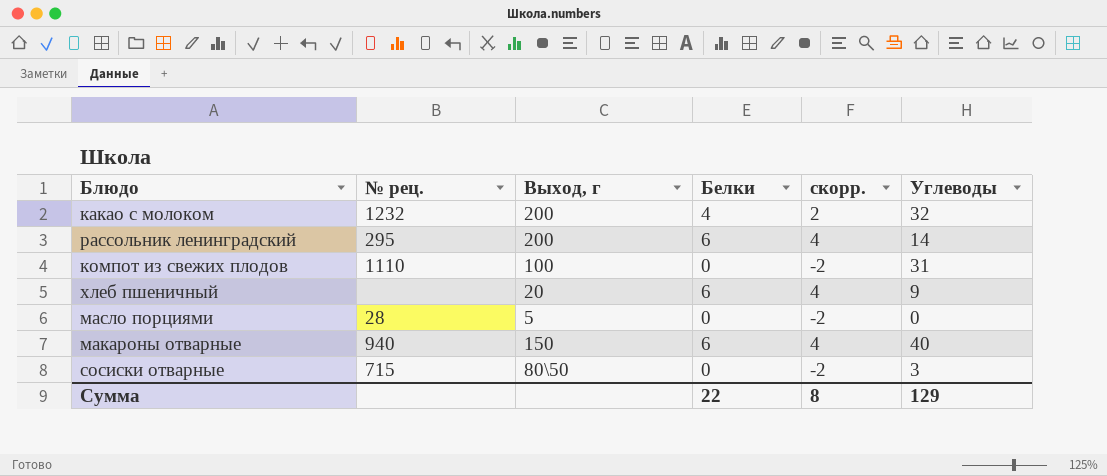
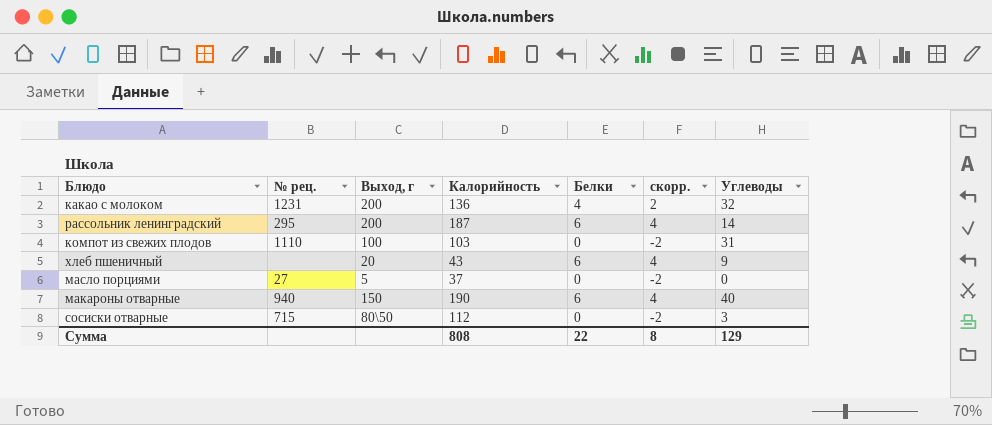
column Калорийность | position: none -> 4
какао с молоком | № рец.: 1232 -> 1231
масло порциями | № рец.: 28 -> 27

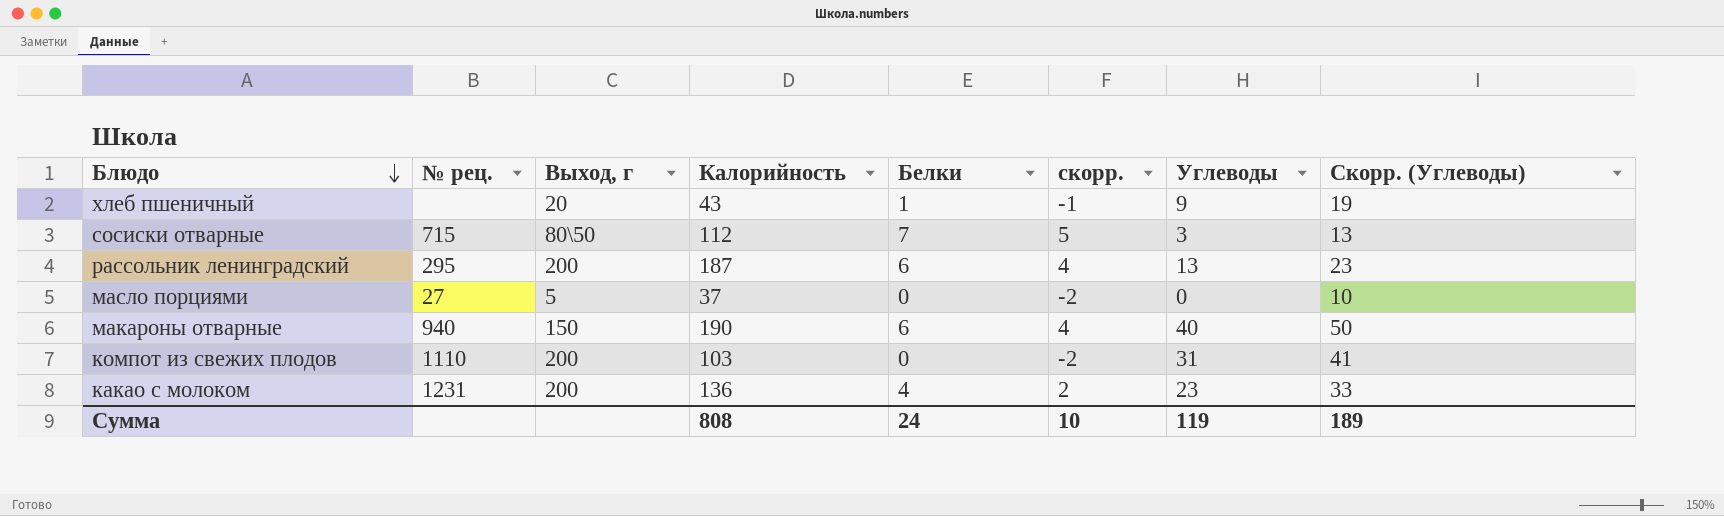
row order: none -> Блюдо descending
column Скорр. (Углеводы) | formula: none -> [Углеводы] + 10
хлеб пшеничный | Белки: 6 -> 1
хлеб пшеничный | скорр.: 4 -> -1
сосиски отварные | Белки: 0 -> 7
сосиски отварные | скорр.: -2 -> 5
рассольник ленинградский | Углеводы: 14 -> 13
компот из свежих плодов | Выход, г: 100 -> 200
какао с молоком | Углеводы: 32 -> 23
Сумма | Белки: 22 -> 24
Сумма | скорр.: 8 -> 10
Сумма | Углеводы: 129 -> 119

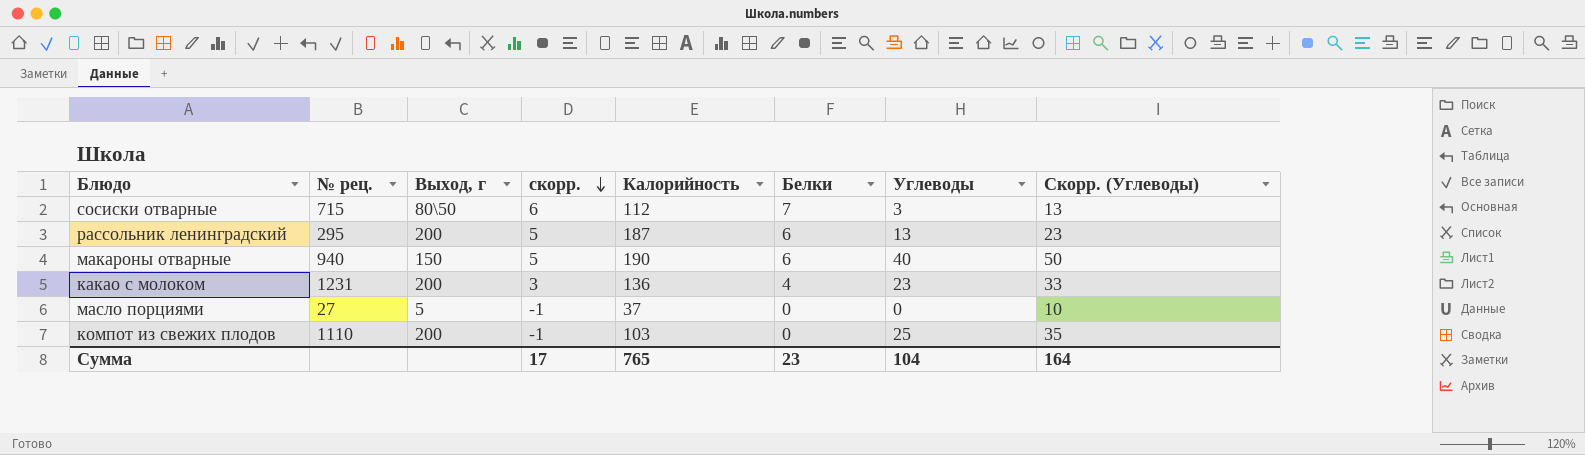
row order: Блюдо descending -> скорр. descending
column скорр. | formula: [Белки] - 2 -> [Белки] - 1
column скорр. | position: 6 -> 4
row хлеб пшеничный: none | 20 | 43 | 1 | -1 | 9 | 19 -> none
компот из свежих плодов | Углеводы: 31 -> 25
компот из свежих плодов | Скорр. (Углеводы): 41 -> 35
Сумма | скорр.: 10 -> 17
Сумма | Калорийность: 808 -> 765
Сумма | Белки: 24 -> 23
Сумма | Углеводы: 119 -> 104
Сумма | Скорр. (Углеводы): 189 -> 164

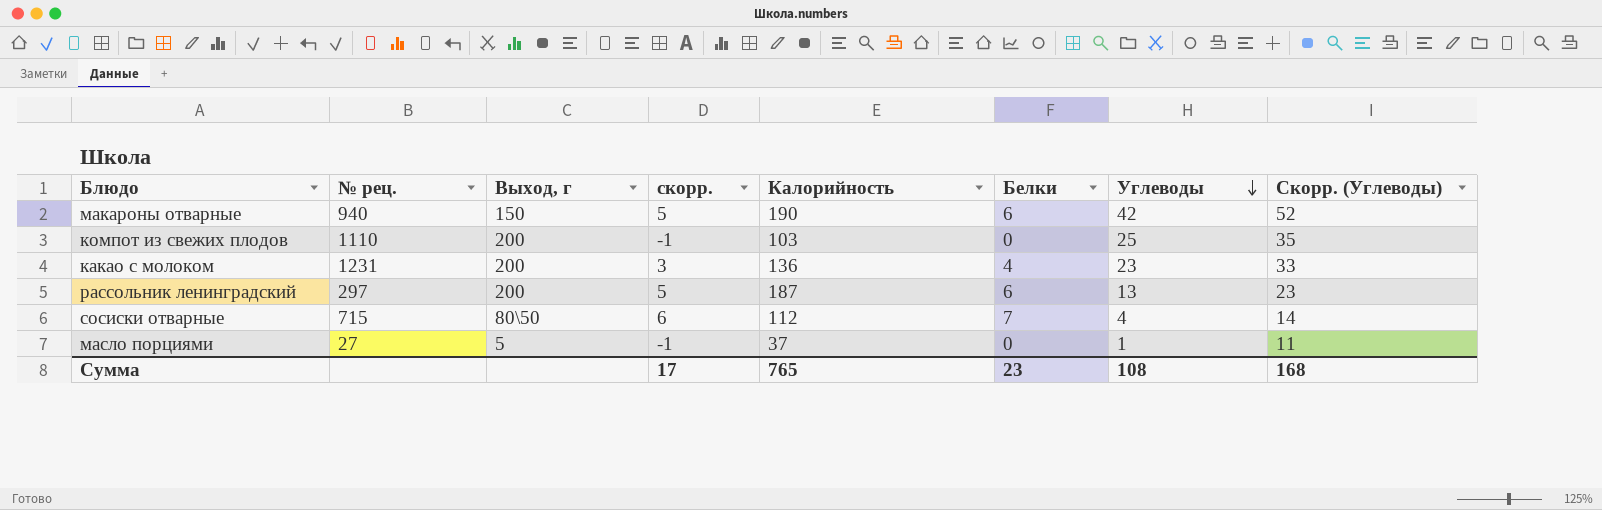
row order: скорр. descending -> Углеводы descending
макароны отварные | Углеводы: 40 -> 42
макароны отварные | Скорр. (Углеводы): 50 -> 52
рассольник ленинградский | № рец.: 295 -> 297
сосиски отварные | Углеводы: 3 -> 4
сосиски отварные | Скорр. (Углеводы): 13 -> 14
масло порциями | Углеводы: 0 -> 1
масло порциями | Скорр. (Углеводы): 10 -> 11
Сумма | Углеводы: 104 -> 108
Сумма | Скорр. (Углеводы): 164 -> 168

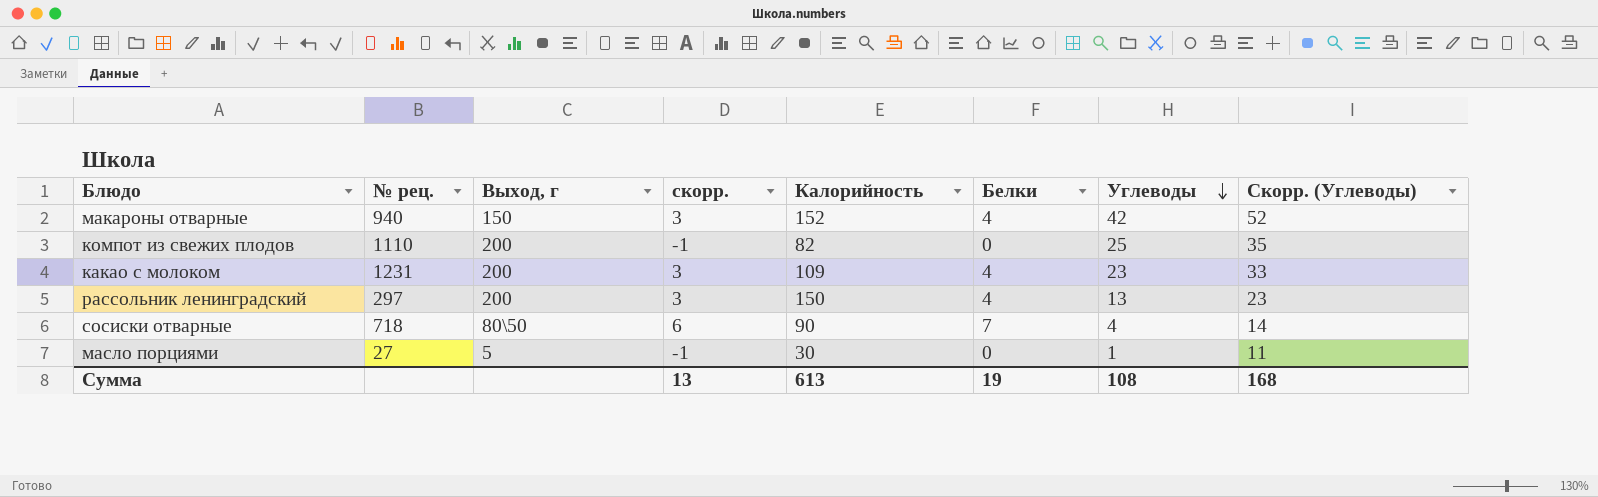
макароны отварные | скорр.: 5 -> 3
макароны отварные | Калорийность: 190 -> 152
макароны отварные | Белки: 6 -> 4
компот из свежих плодов | Калорийность: 103 -> 82
какао с молоком | Калорийность: 136 -> 109
рассольник ленинградский | скорр.: 5 -> 3
рассольник ленинградский | Калорийность: 187 -> 150
рассольник ленинградский | Белки: 6 -> 4
сосиски отварные | № рец.: 715 -> 718
сосиски отварные | Калорийность: 112 -> 90
масло порциями | Калорийность: 37 -> 30
Сумма | скорр.: 17 -> 13
Сумма | Калорийность: 765 -> 613
Сумма | Белки: 23 -> 19

